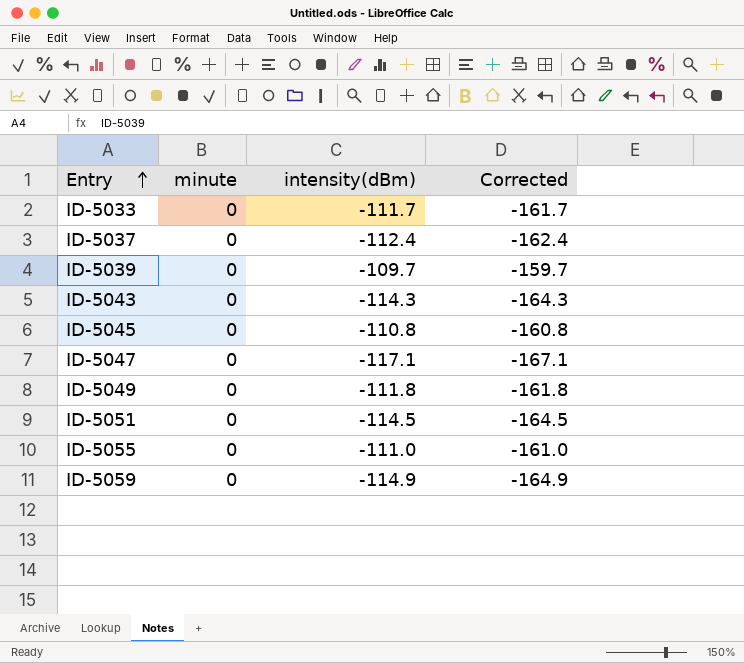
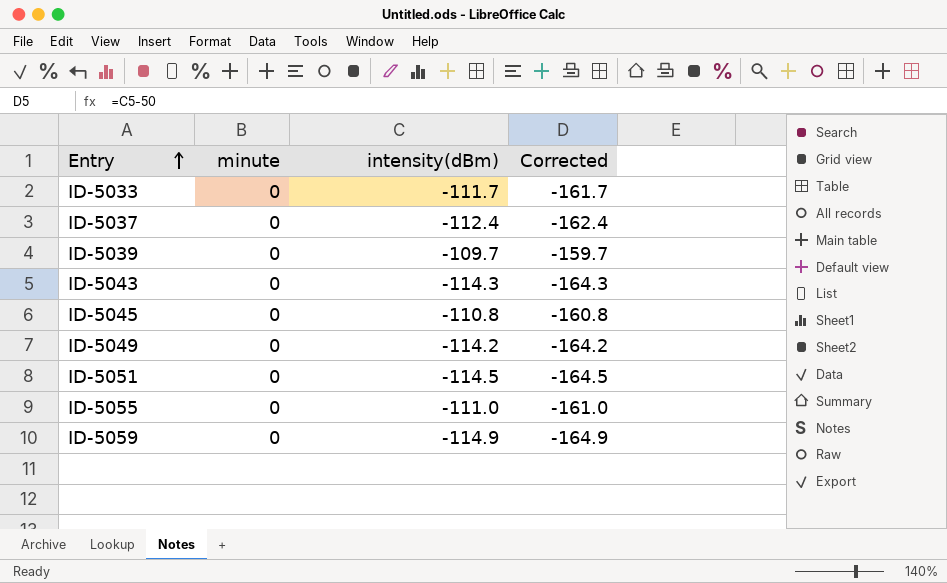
row ID-5047: 0 | -117.1 | -167.1 -> none
ID-5049 | intensity(dBm): -111.8 -> -114.2
ID-5049 | Corrected: -161.8 -> -164.2

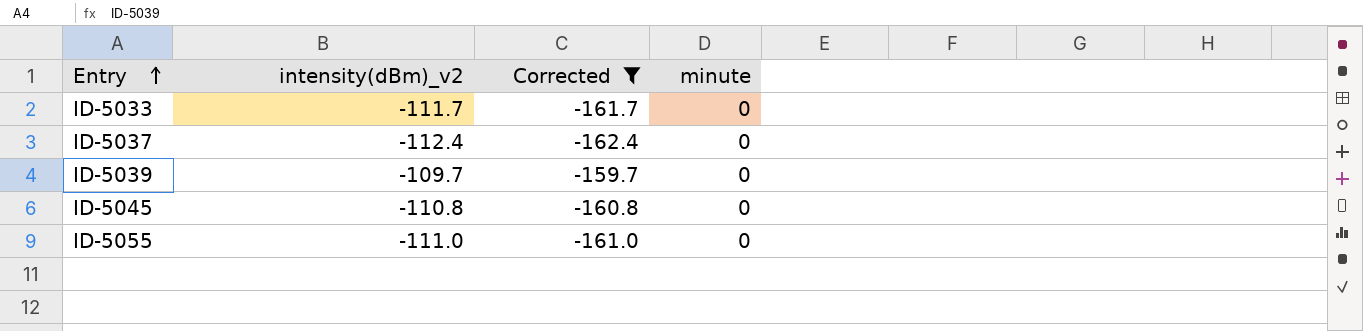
filter: none -> Corrected >= -162.4
column name: intensity(dBm) -> intensity(dBm)_v2
column minute | position: 2 -> 4

